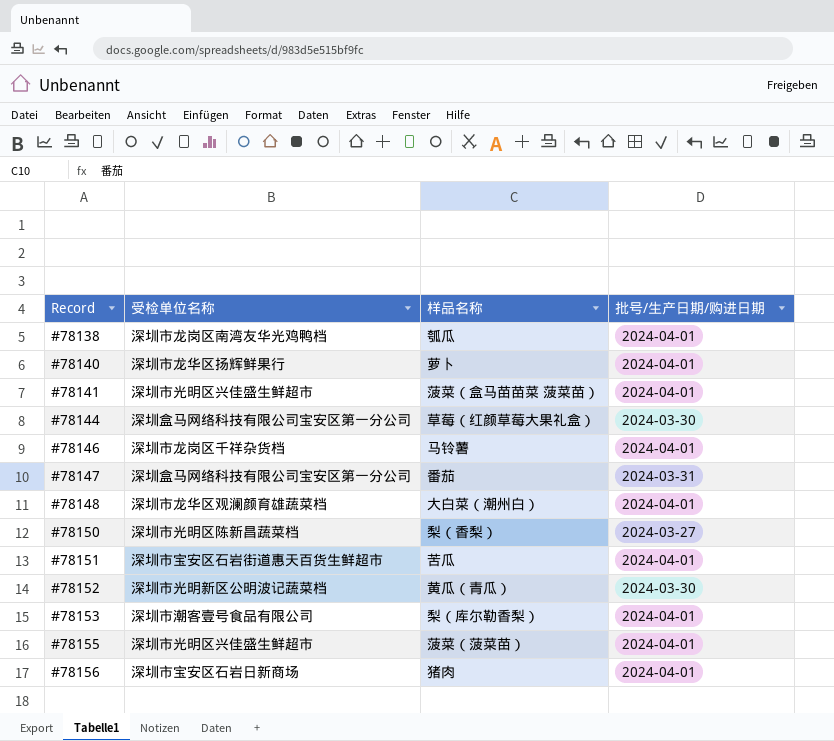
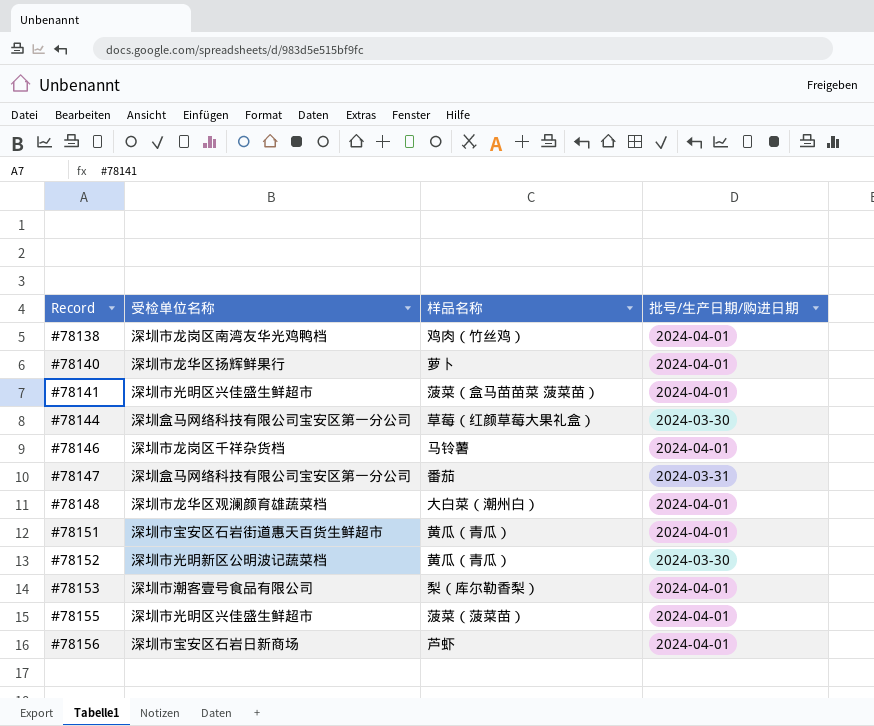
row #78150: 深圳市光明区陈新昌蔬菜档 | 梨（香梨） | 2024-03-27 -> none
#78138 | 样品名称: 瓠瓜 -> 鸡肉（竹丝鸡）
#78151 | 样品名称: 苦瓜 -> 黄瓜（青瓜）
#78156 | 样品名称: 猪肉 -> 芦虾

